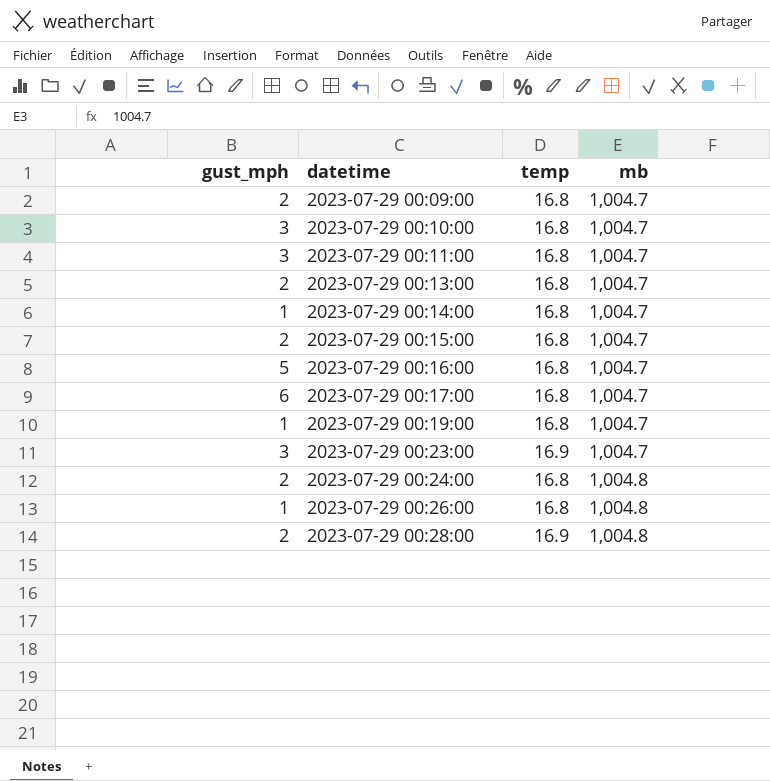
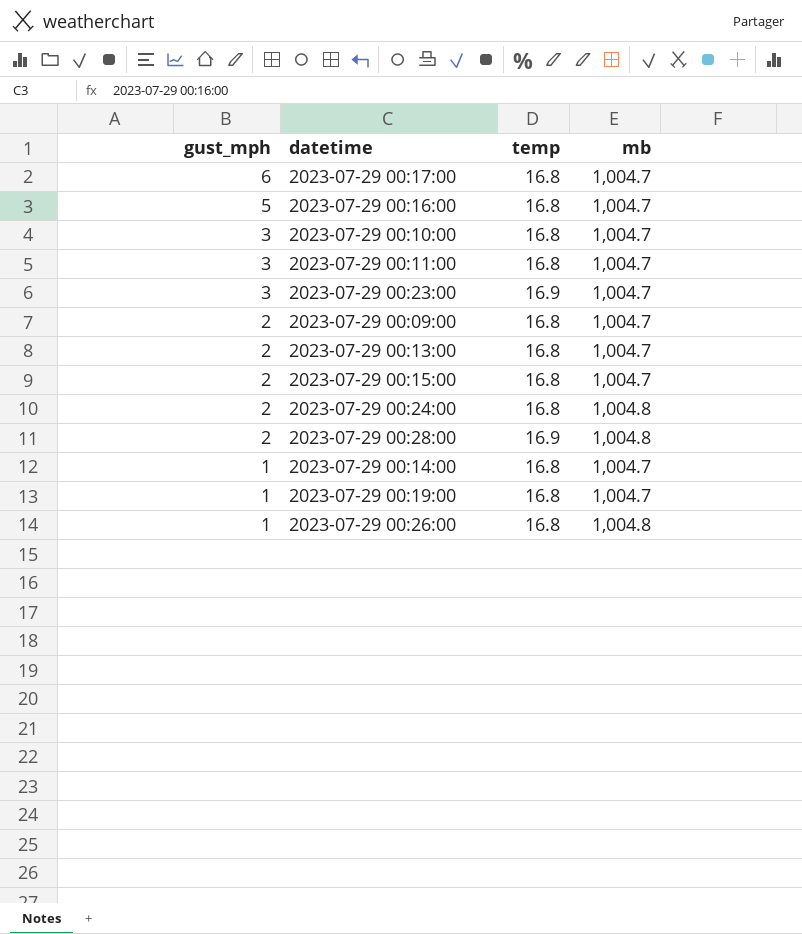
row order: datetime ascending -> gust_mph descending

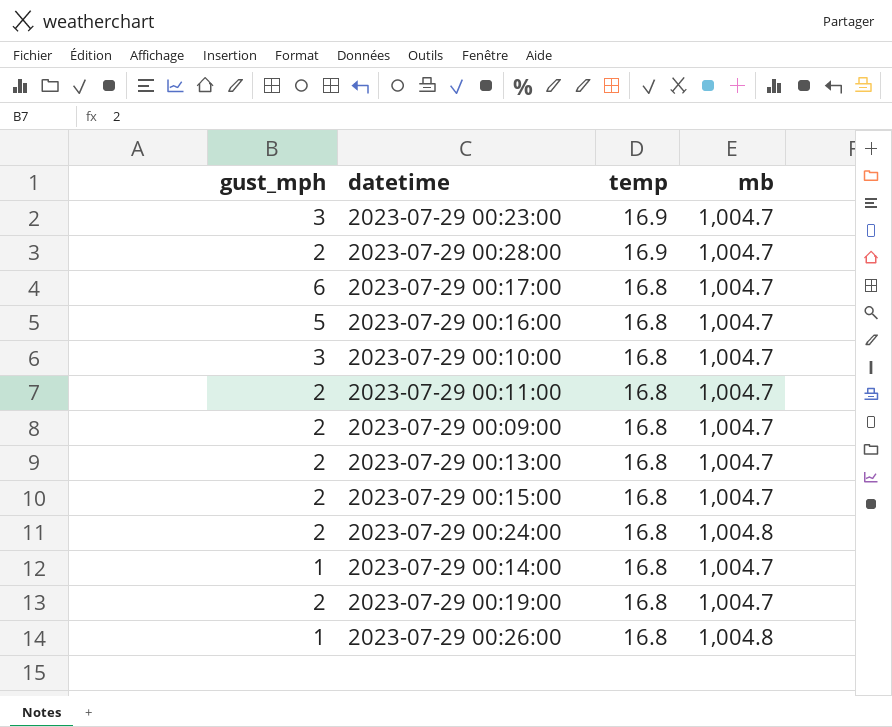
row order: gust_mph descending -> temp descending
2023-07-29 00:28:00 | mb: 1,004.8 -> 1,004.7
2023-07-29 00:11:00 | gust_mph: 3 -> 2
2023-07-29 00:19:00 | gust_mph: 1 -> 2

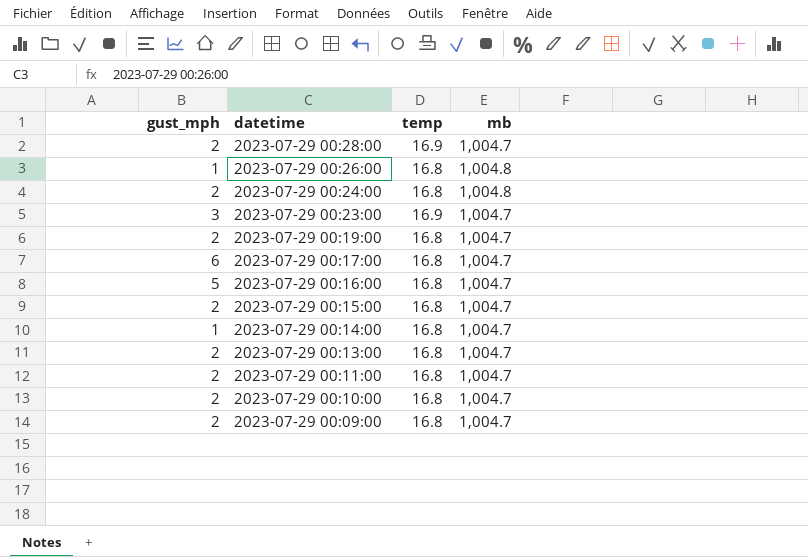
row order: temp descending -> datetime descending
2023-07-29 00:10:00 | gust_mph: 3 -> 2

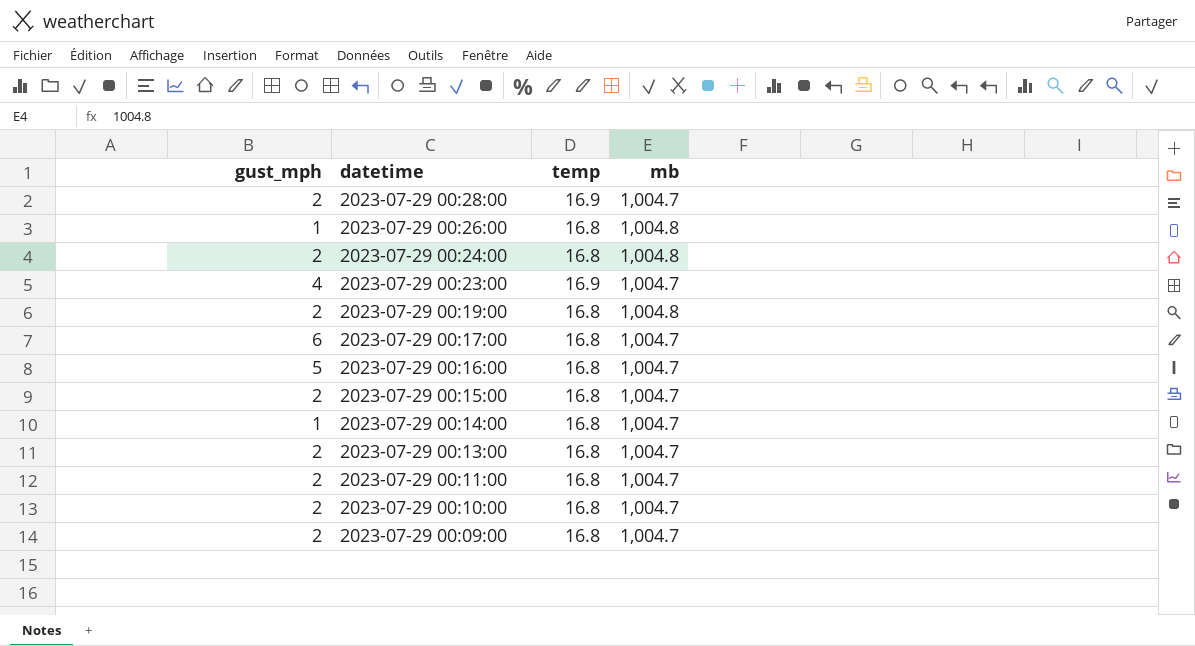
2023-07-29 00:23:00 | gust_mph: 3 -> 4
2023-07-29 00:19:00 | mb: 1,004.7 -> 1,004.8

